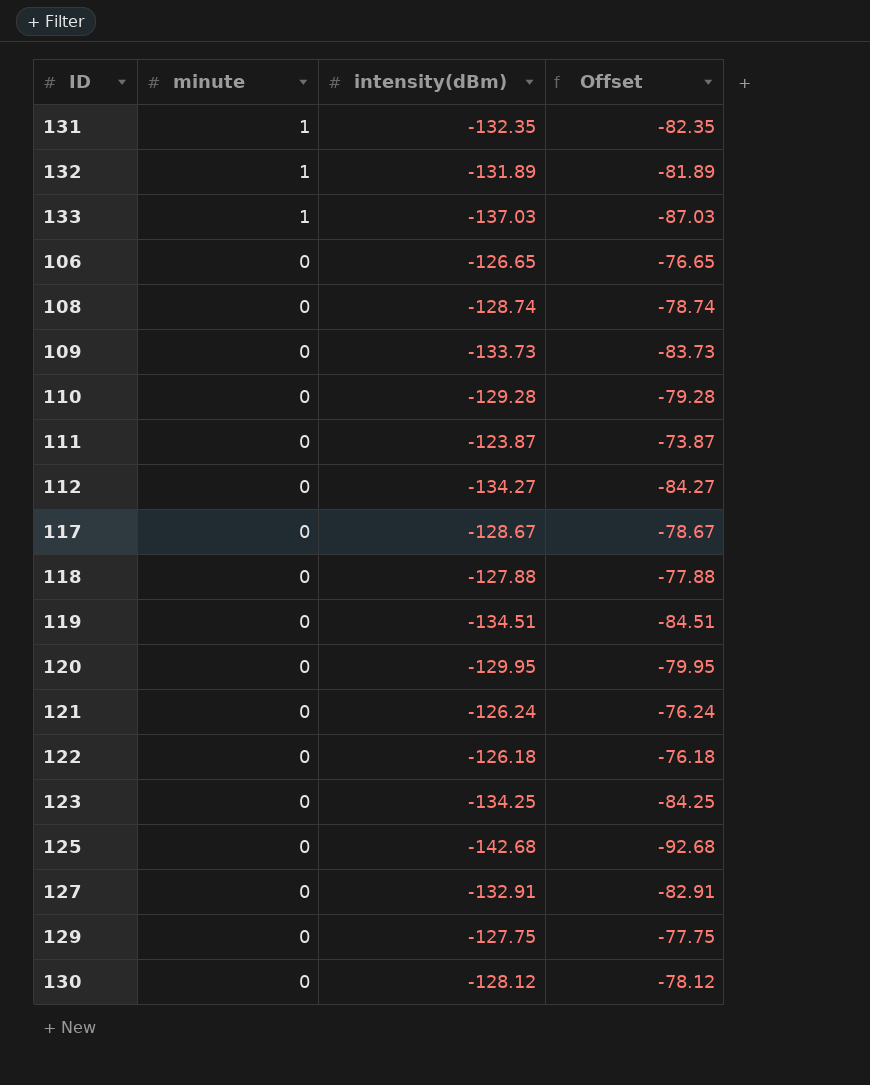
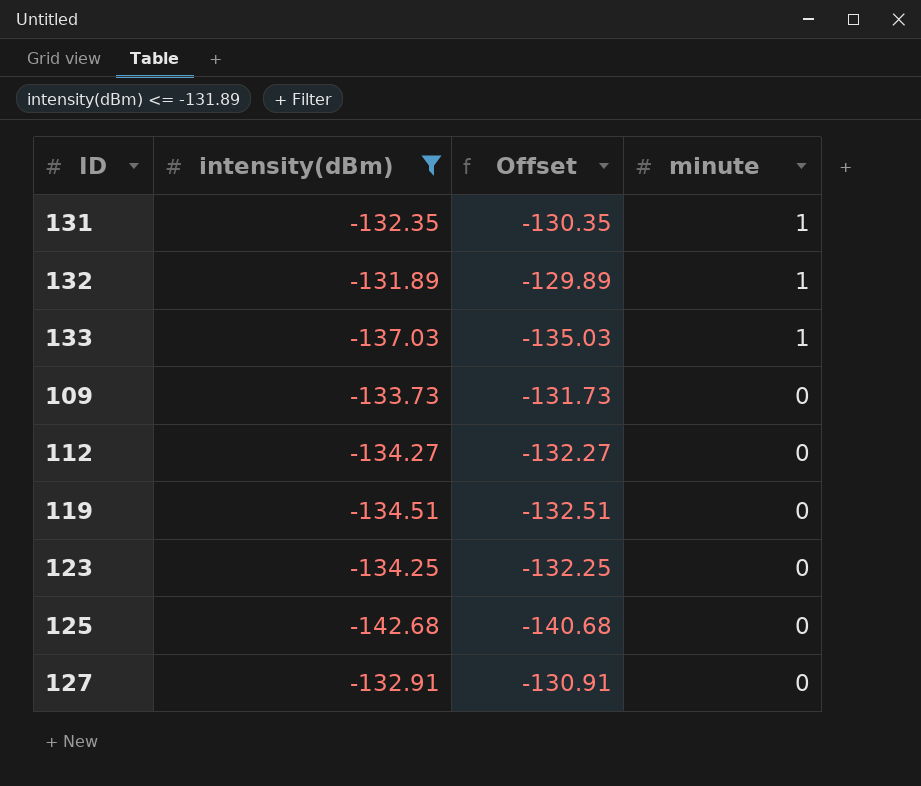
filter: none -> intensity(dBm) <= -131.89
column Offset | formula: [intensity(dBm)] + 50 -> [intensity(dBm)] + 2
column minute | position: 2 -> 4

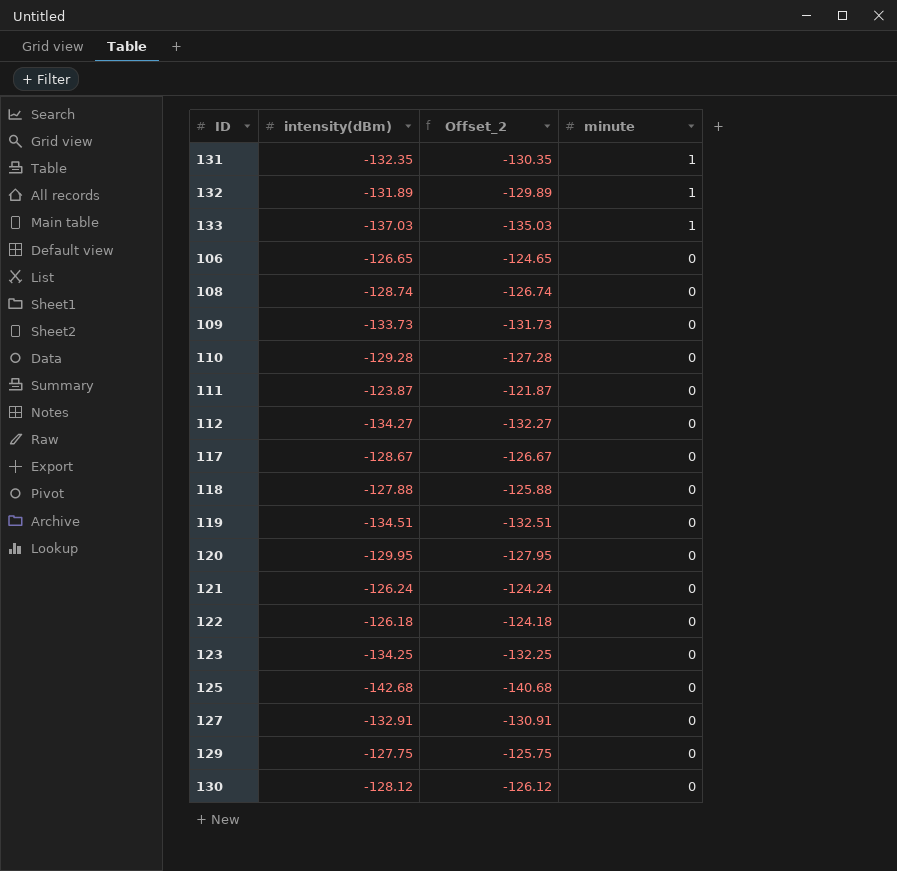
filter: intensity(dBm) <= -131.89 -> none
column name: Offset -> Offset_2

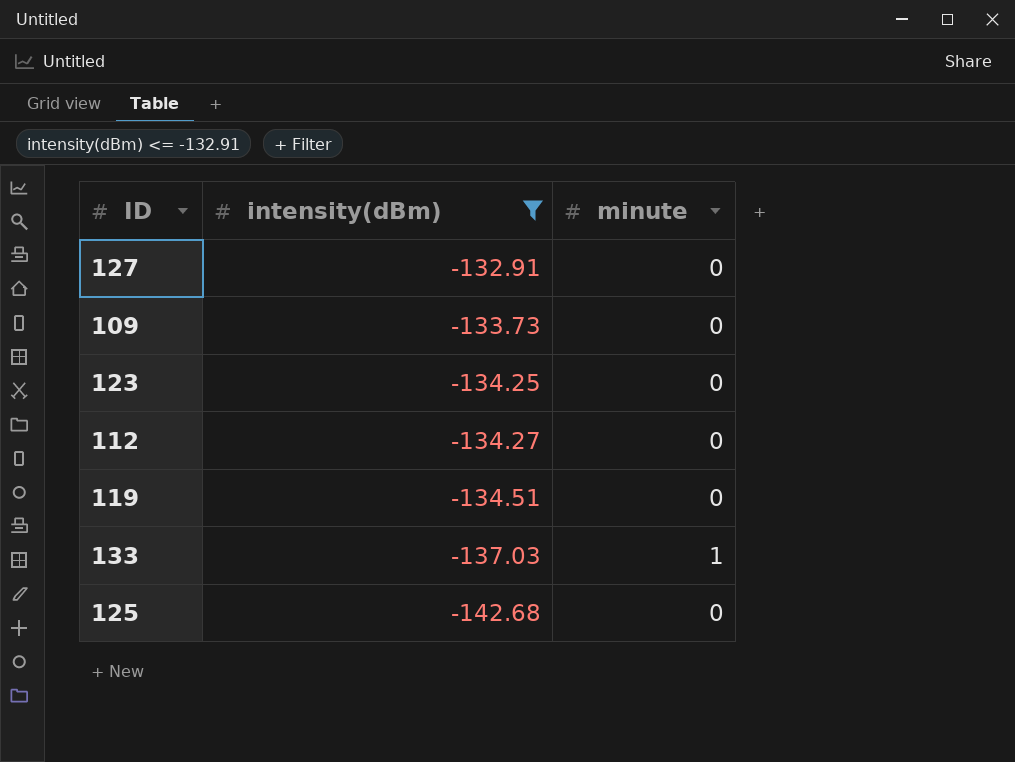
filter: none -> intensity(dBm) <= -132.91
row order: minute descending -> intensity(dBm) descending
column Offset_2 | formula: [intensity(dBm)] + 2 -> none

